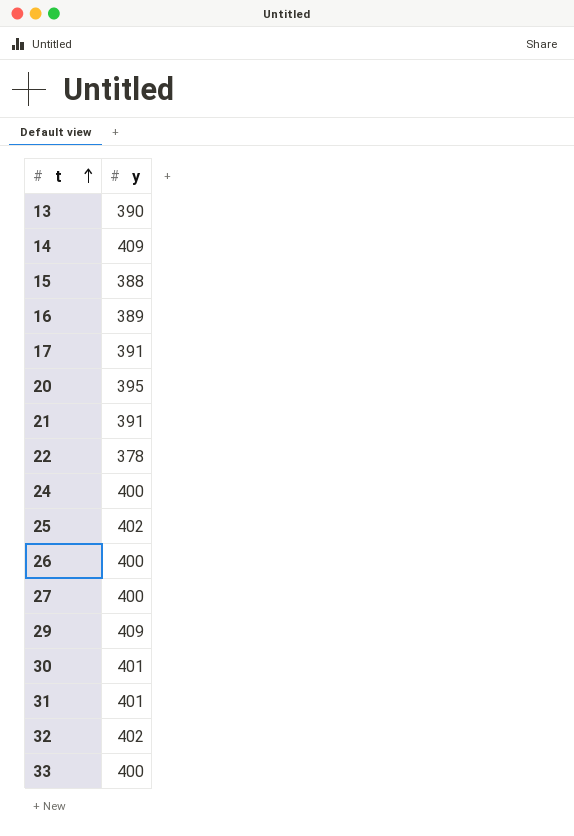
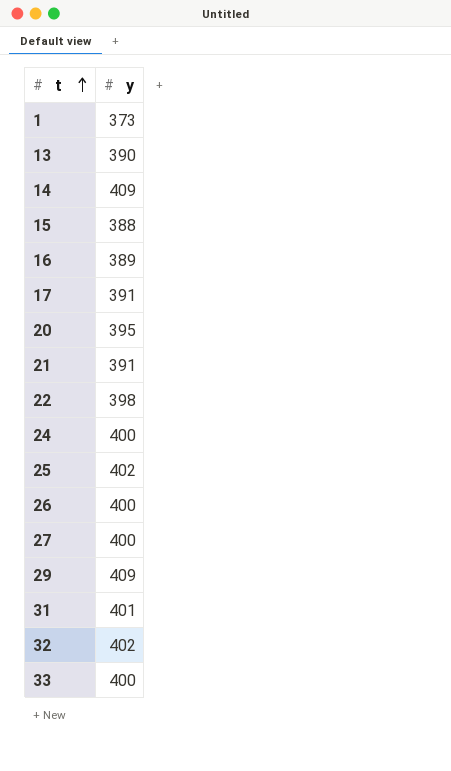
row 30: 401 -> none
row 1: none -> 373
22 | y: 378 -> 398

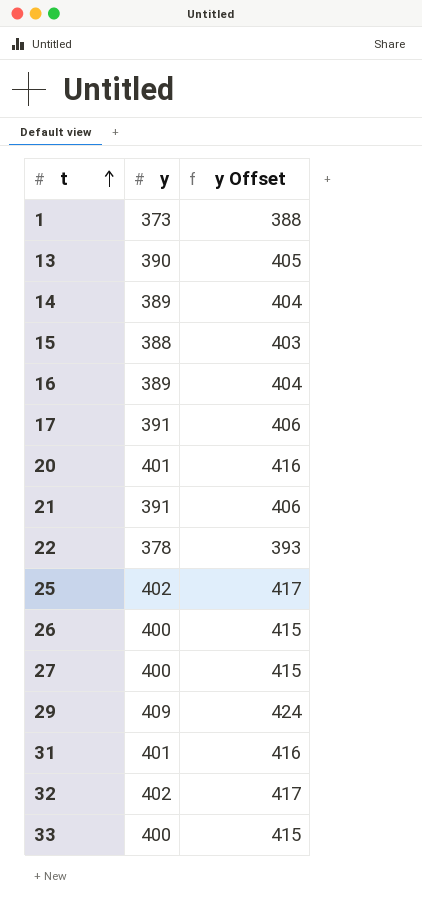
column y Offset | formula: none -> [y] + 15
row 24: 400 -> none
14 | y: 409 -> 389
20 | y: 395 -> 401
22 | y: 398 -> 378

